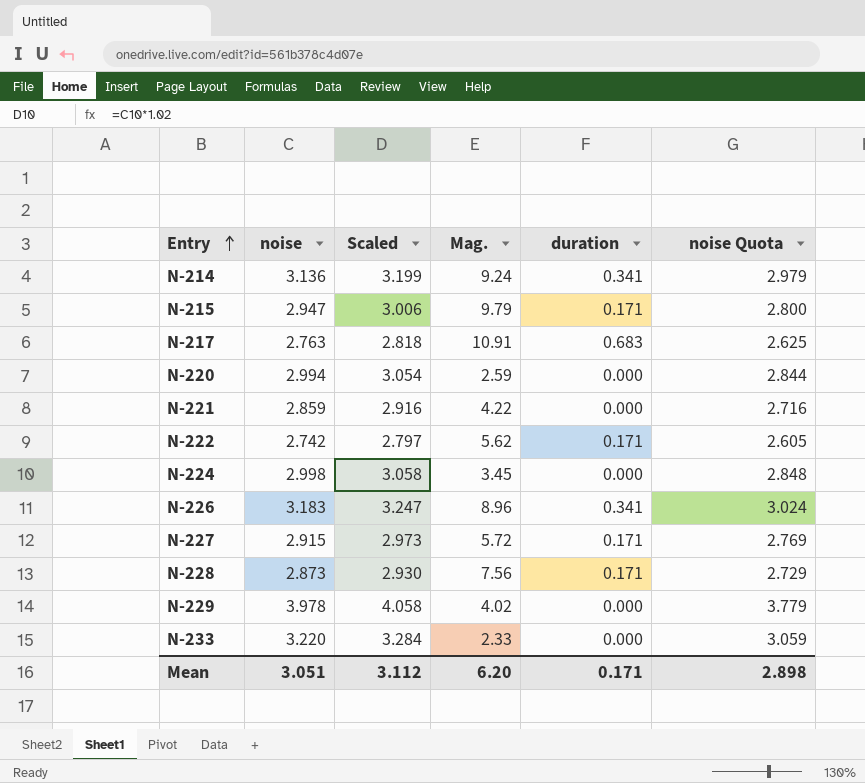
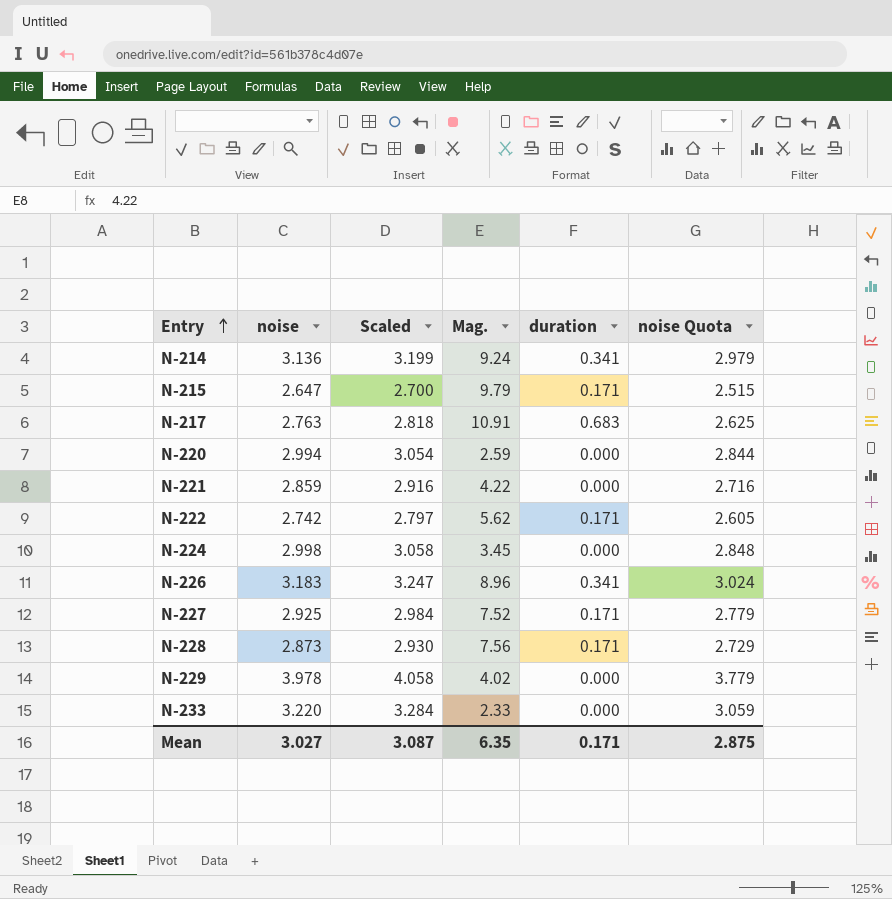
N-215 | noise: 2.947 -> 2.647
N-215 | Scaled: 3.006 -> 2.700
N-215 | noise Quota: 2.800 -> 2.515
N-227 | noise: 2.915 -> 2.925
N-227 | Scaled: 2.973 -> 2.984
N-227 | Mag.: 5.72 -> 7.52
N-227 | noise Quota: 2.769 -> 2.779
Mean | noise: 3.051 -> 3.027
Mean | Scaled: 3.112 -> 3.087
Mean | Mag.: 6.20 -> 6.35
Mean | noise Quota: 2.898 -> 2.875

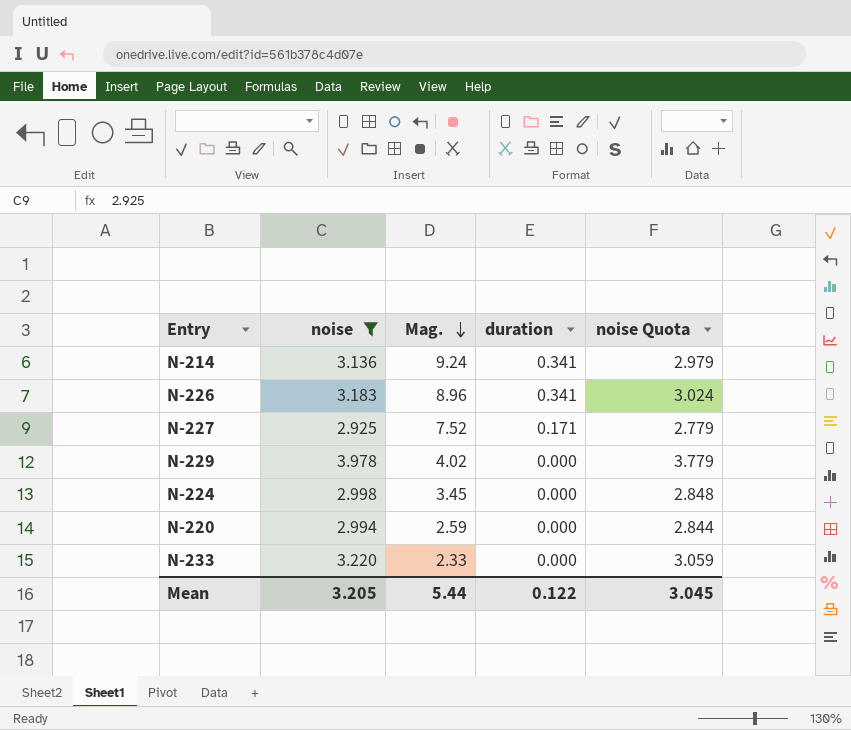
filter: none -> noise >= 2.925
row order: Entry ascending -> Mag. descending
column Scaled | formula: [noise] * 1.02 -> none
Mean | noise: 3.027 -> 3.205
Mean | Mag.: 6.35 -> 5.44
Mean | duration: 0.171 -> 0.122
Mean | noise Quota: 2.875 -> 3.045

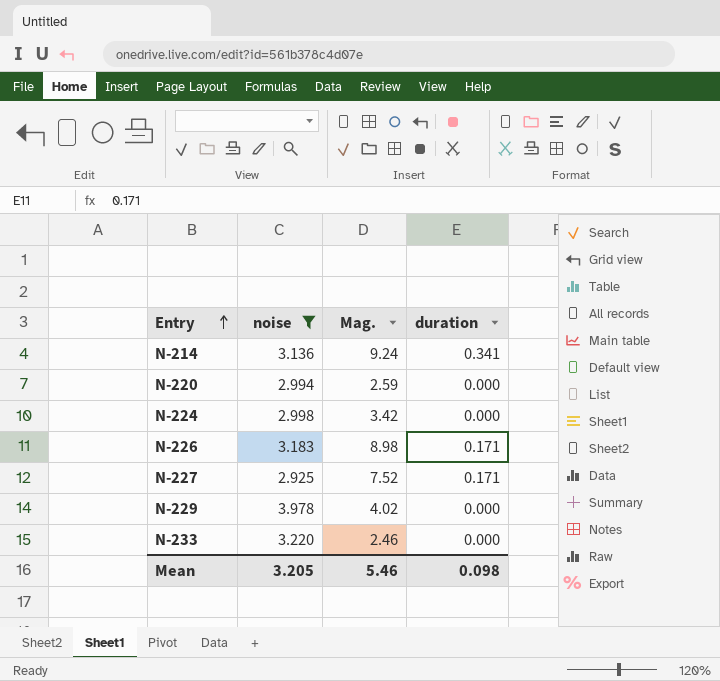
row order: Mag. descending -> Entry ascending
column noise Quota | formula: [noise] * 0.95 -> none
N-224 | Mag.: 3.45 -> 3.42
N-226 | Mag.: 8.96 -> 8.98
N-226 | duration: 0.341 -> 0.171
N-233 | Mag.: 2.33 -> 2.46
Mean | Mag.: 5.44 -> 5.46
Mean | duration: 0.122 -> 0.098

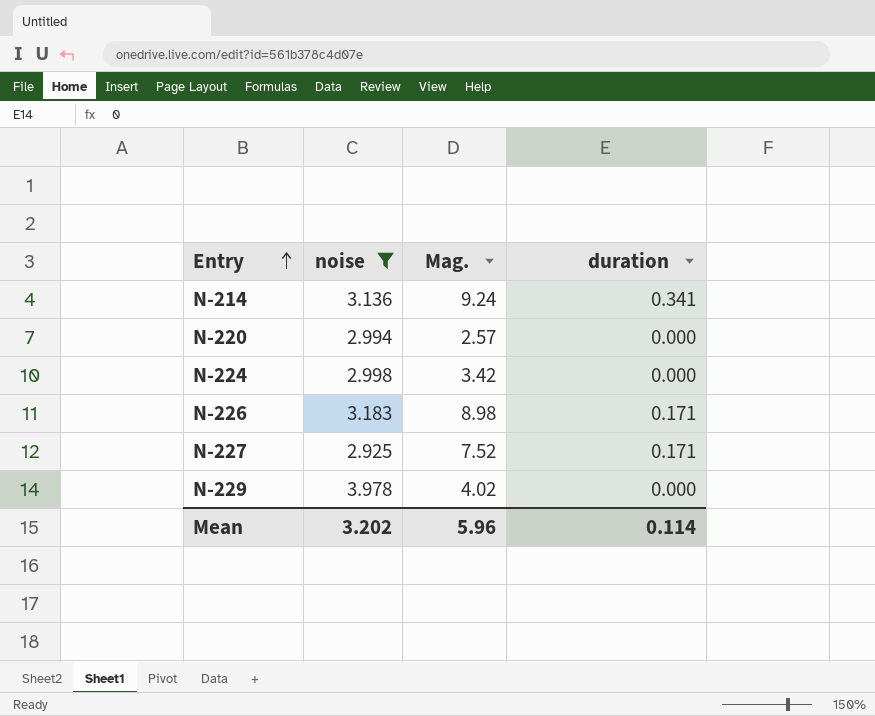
row N-233: 3.220 | 2.46 | 0.000 -> none
N-220 | Mag.: 2.59 -> 2.57
Mean | noise: 3.205 -> 3.202
Mean | Mag.: 5.46 -> 5.96
Mean | duration: 0.098 -> 0.114

